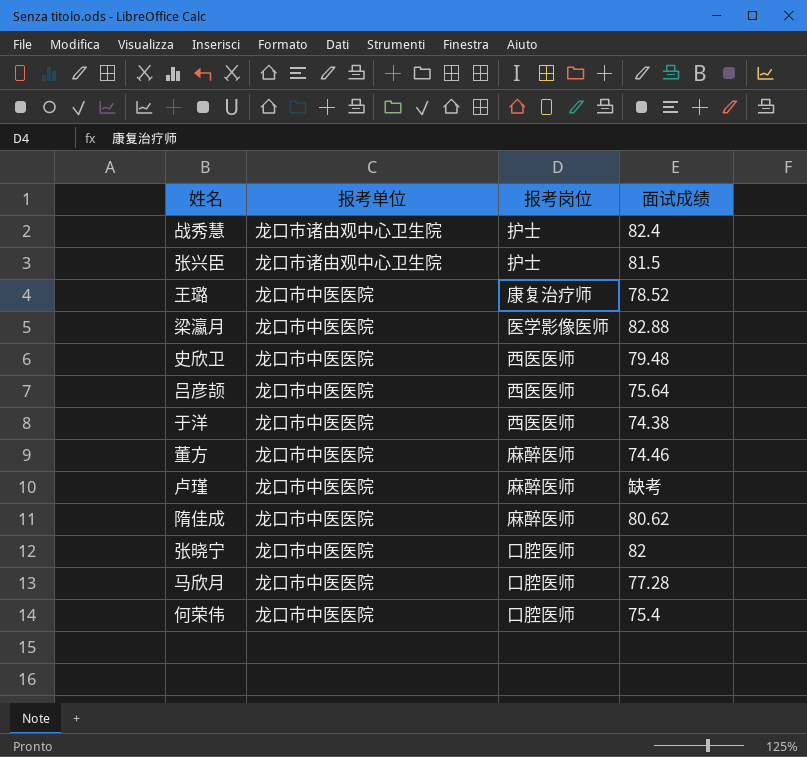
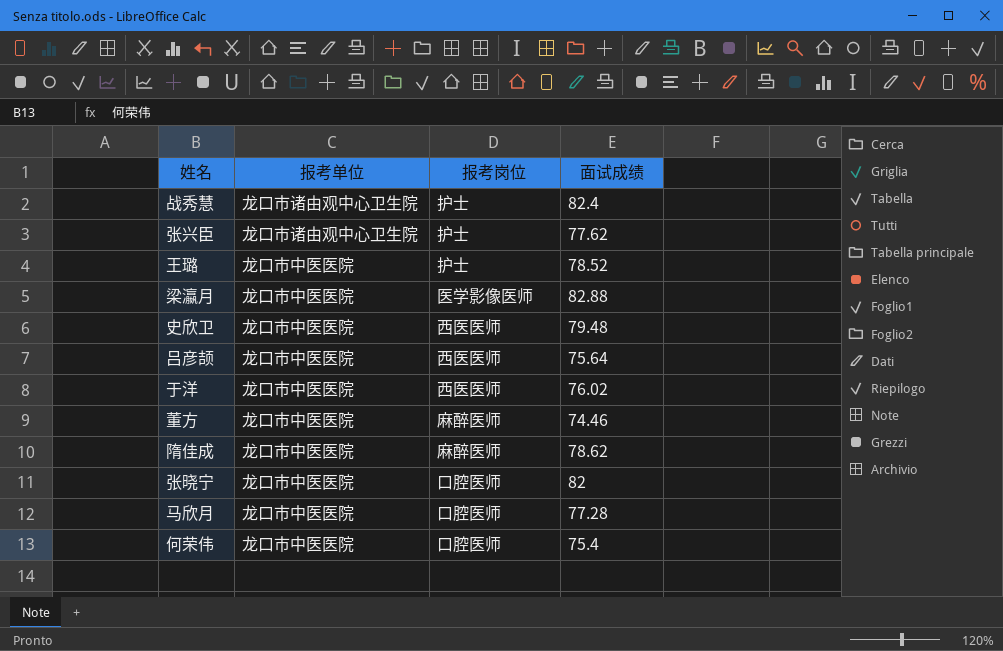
row 卢瑾: 龙口市中医医院 | 麻醉医师 | 缺考 -> none
张兴臣 | 面试成绩: 81.5 -> 77.62
王璐 | 报考岗位: 康复治疗师 -> 护士
于洋 | 面试成绩: 74.38 -> 76.02
隋佳成 | 面试成绩: 80.62 -> 78.62

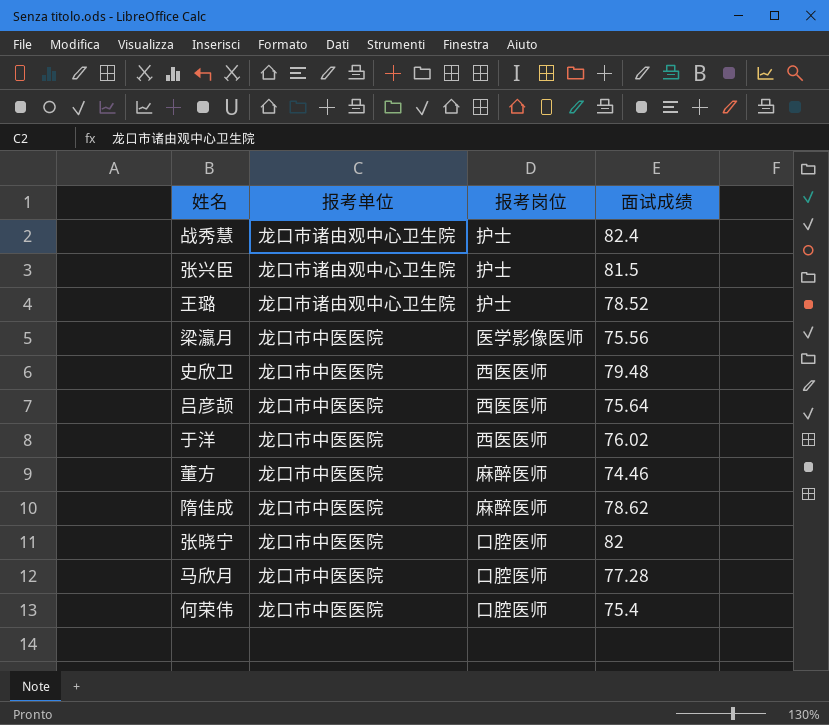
张兴臣 | 面试成绩: 77.62 -> 81.5
王璐 | 报考单位: 龙口市中医医院 -> 龙口市诸由观中心卫生院
梁瀛月 | 面试成绩: 82.88 -> 75.56

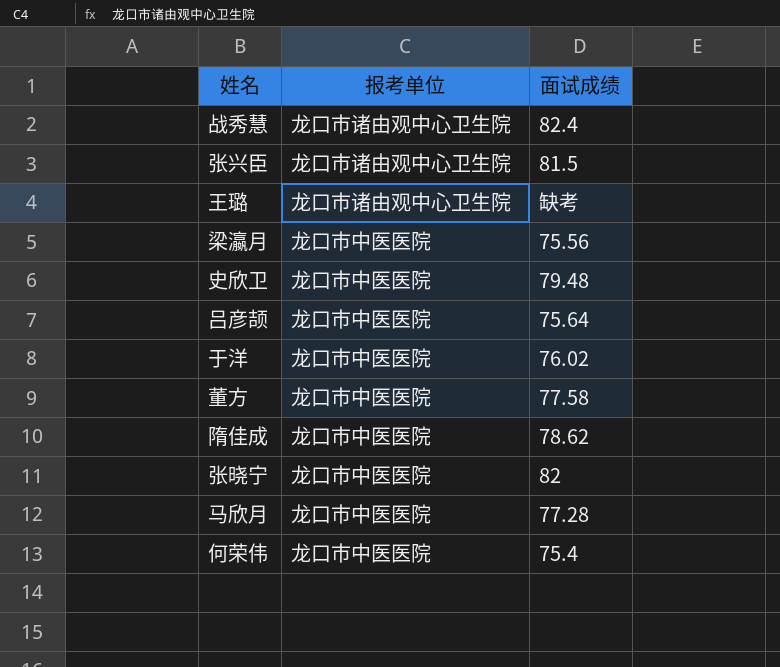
column 报考岗位 | position: 3 -> none
王璐 | 面试成绩: 78.52 -> 缺考
董方 | 面试成绩: 74.46 -> 77.58

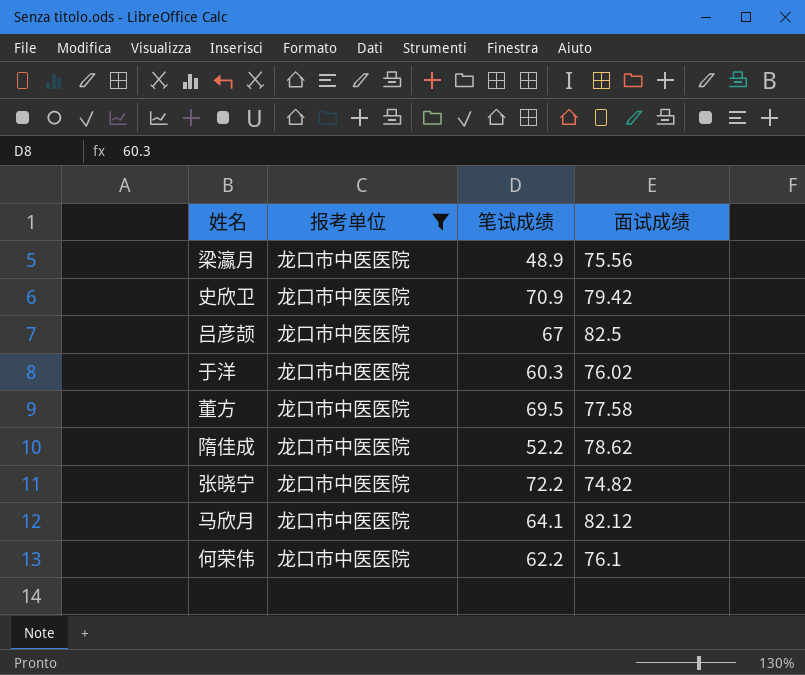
filter: none -> 报考单位 = 龙口市中医医院
column 笔试成绩 | position: none -> 3
史欣卫 | 面试成绩: 79.48 -> 79.42
吕彦颉 | 面试成绩: 75.64 -> 82.5
张晓宁 | 面试成绩: 82 -> 74.82
马欣月 | 面试成绩: 77.28 -> 82.12
何荣伟 | 面试成绩: 75.4 -> 76.1

